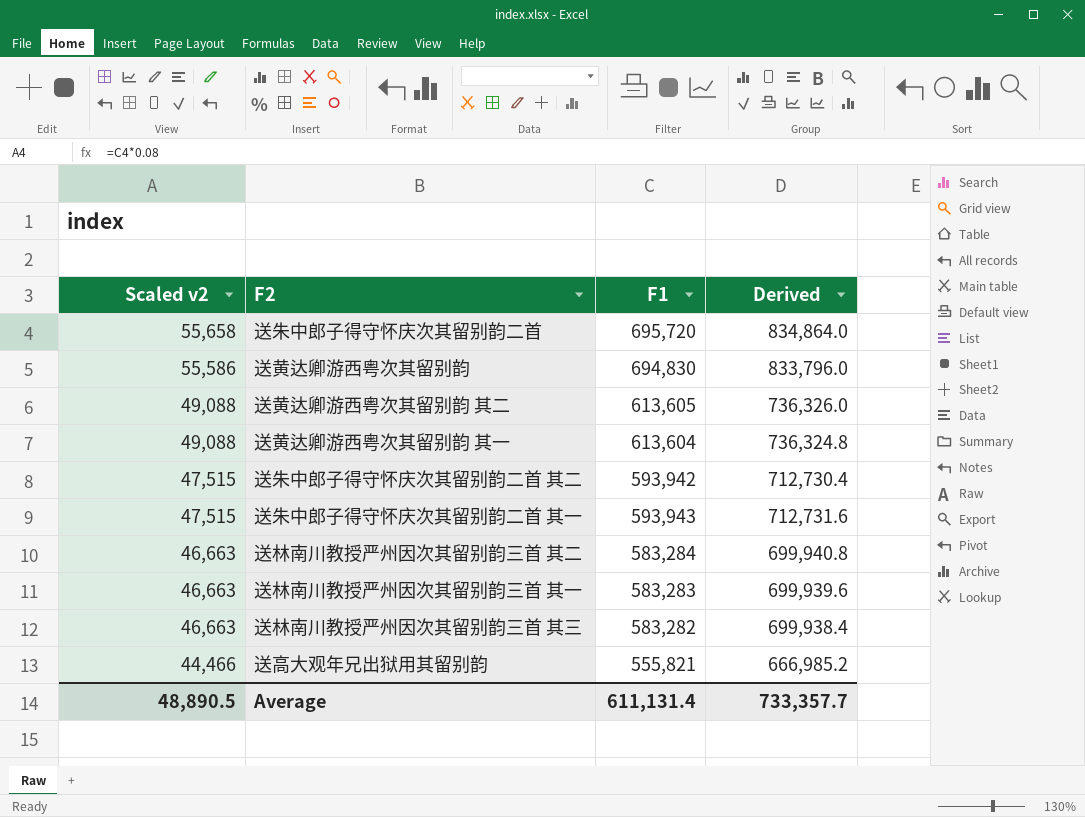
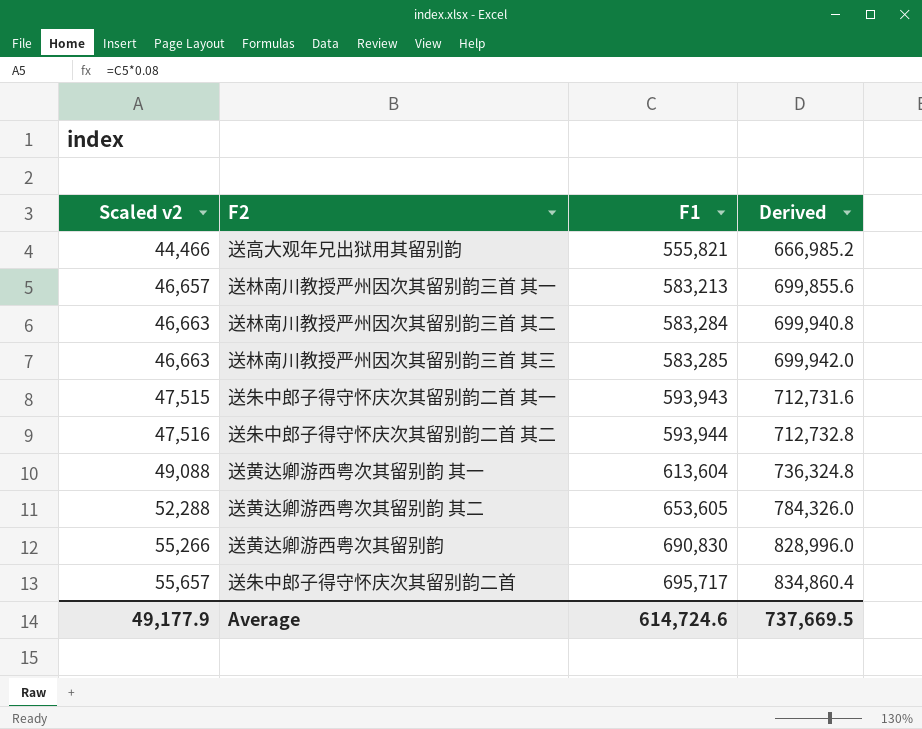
row order: Scaled v2 descending -> Scaled v2 ascending
送林南川教授严州因次其留别韵三首 其一 | Scaled v2: 46,663 -> 46,657
送林南川教授严州因次其留别韵三首 其一 | F1: 583,283 -> 583,213
送林南川教授严州因次其留别韵三首 其一 | Derived: 699,939.6 -> 699,855.6
送林南川教授严州因次其留别韵三首 其三 | F1: 583,282 -> 583,285
送林南川教授严州因次其留别韵三首 其三 | Derived: 699,938.4 -> 699,942.0
送朱中郎子得守怀庆次其留别韵二首 其二 | Scaled v2: 47,515 -> 47,516
送朱中郎子得守怀庆次其留别韵二首 其二 | F1: 593,942 -> 593,944
送朱中郎子得守怀庆次其留别韵二首 其二 | Derived: 712,730.4 -> 712,732.8
送黄达卿游西粤次其留别韵 其二 | Scaled v2: 49,088 -> 52,288
送黄达卿游西粤次其留别韵 其二 | F1: 613,605 -> 653,605
送黄达卿游西粤次其留别韵 其二 | Derived: 736,326.0 -> 784,326.0
送黄达卿游西粤次其留别韵 | Scaled v2: 55,586 -> 55,266
送黄达卿游西粤次其留别韵 | F1: 694,830 -> 690,830
送黄达卿游西粤次其留别韵 | Derived: 833,796.0 -> 828,996.0
送朱中郎子得守怀庆次其留别韵二首 | Scaled v2: 55,658 -> 55,657
送朱中郎子得守怀庆次其留别韵二首 | F1: 695,720 -> 695,717
送朱中郎子得守怀庆次其留别韵二首 | Derived: 834,864.0 -> 834,860.4
Average | Scaled v2: 48,890.5 -> 49,177.9
Average | F1: 611,131.4 -> 614,724.6
Average | Derived: 733,357.7 -> 737,669.5

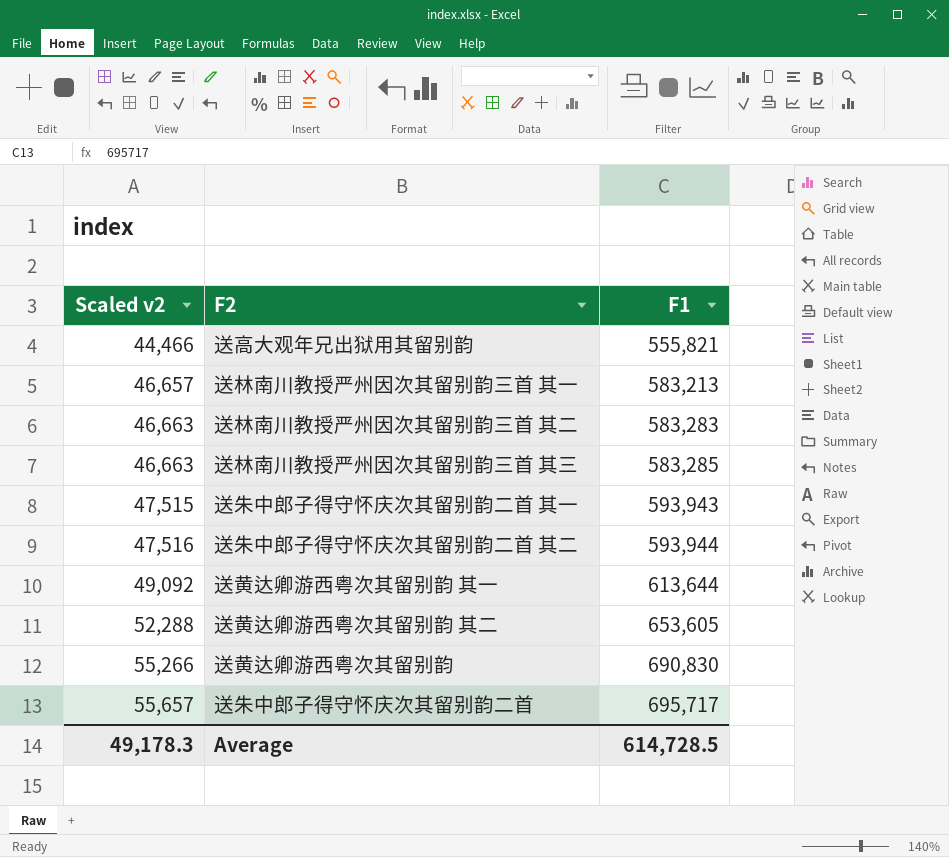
column Derived | formula: [F1] * 1.2 -> none
送林南川教授严州因次其留别韵三首 其二 | F1: 583,284 -> 583,283
送黄达卿游西粤次其留别韵 其一 | Scaled v2: 49,088 -> 49,092
送黄达卿游西粤次其留别韵 其一 | F1: 613,604 -> 613,644
Average | Scaled v2: 49,177.9 -> 49,178.3
Average | F1: 614,724.6 -> 614,728.5

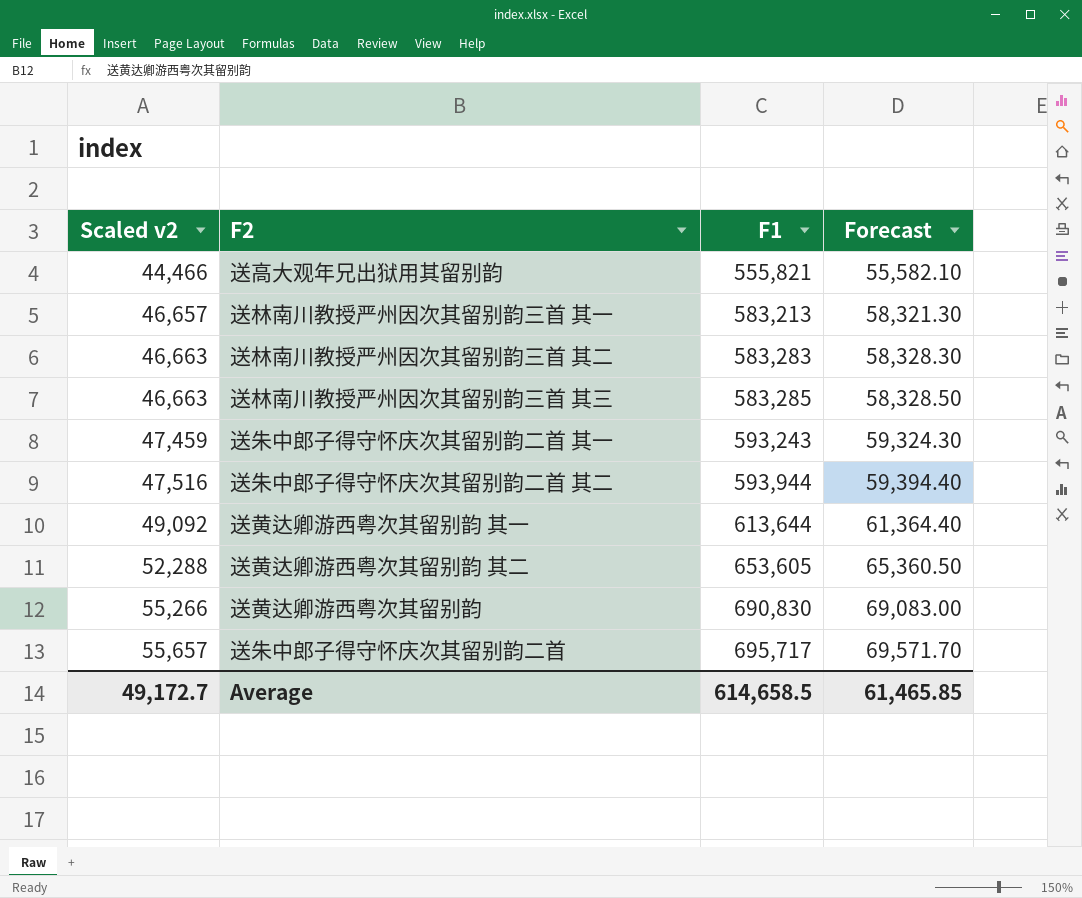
column Forecast | formula: none -> [F1] * 0.1
送朱中郎子得守怀庆次其留别韵二首 其一 | Scaled v2: 47,515 -> 47,459
送朱中郎子得守怀庆次其留别韵二首 其一 | F1: 593,943 -> 593,243
Average | Scaled v2: 49,178.3 -> 49,172.7
Average | F1: 614,728.5 -> 614,658.5

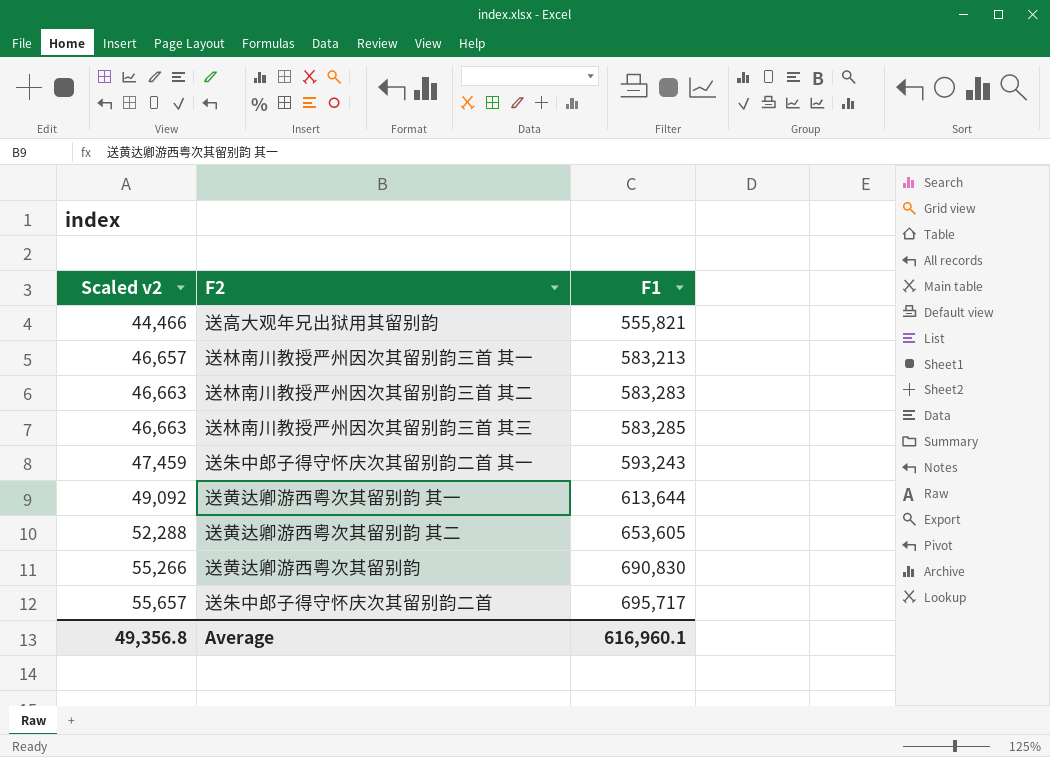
column Forecast | formula: [F1] * 0.1 -> none
row 送朱中郎子得守怀庆次其留别韵二首 其二: 47,516 | 593,944 | 59,394.40 -> none
Average | Scaled v2: 49,172.7 -> 49,356.8
Average | F1: 614,658.5 -> 616,960.1

